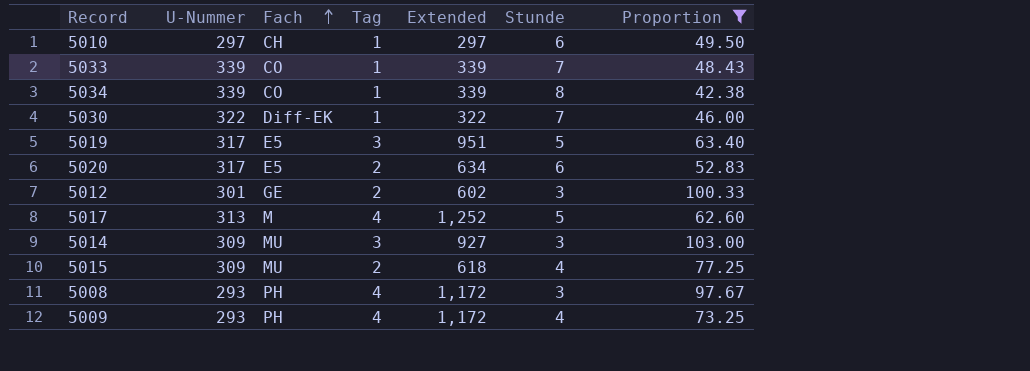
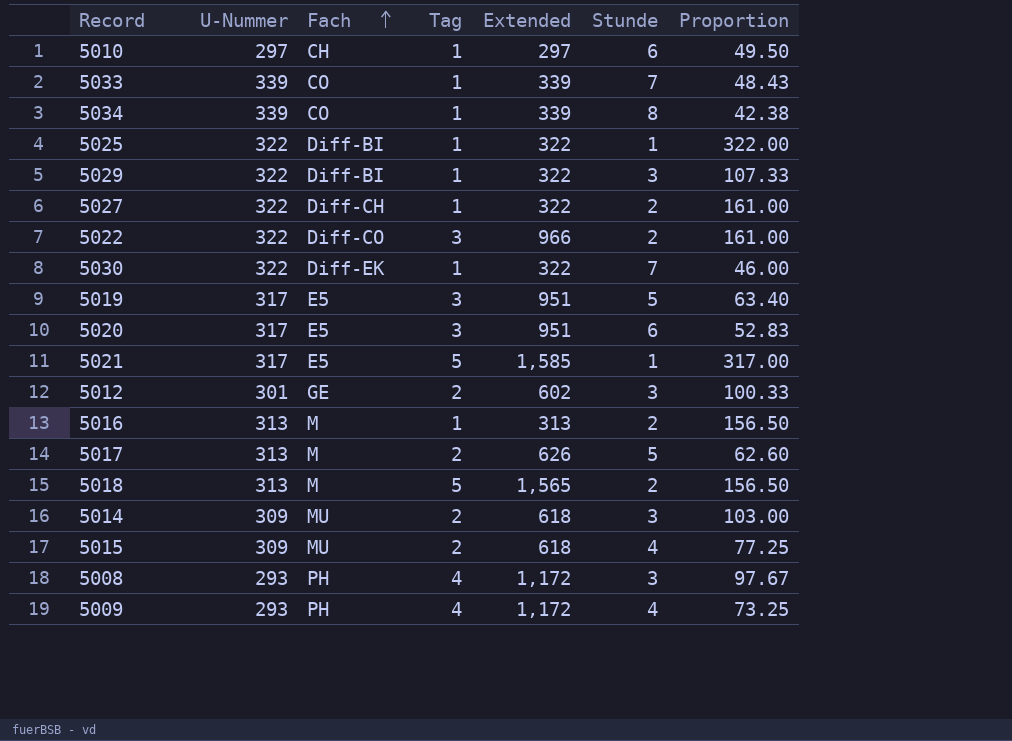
filter: Proportion <= 103.00 -> none
5020 | Tag: 2 -> 3
5020 | Extended: 634 -> 951
5017 | Tag: 4 -> 2
5017 | Extended: 1,252 -> 626
5014 | Tag: 3 -> 2
5014 | Extended: 927 -> 618

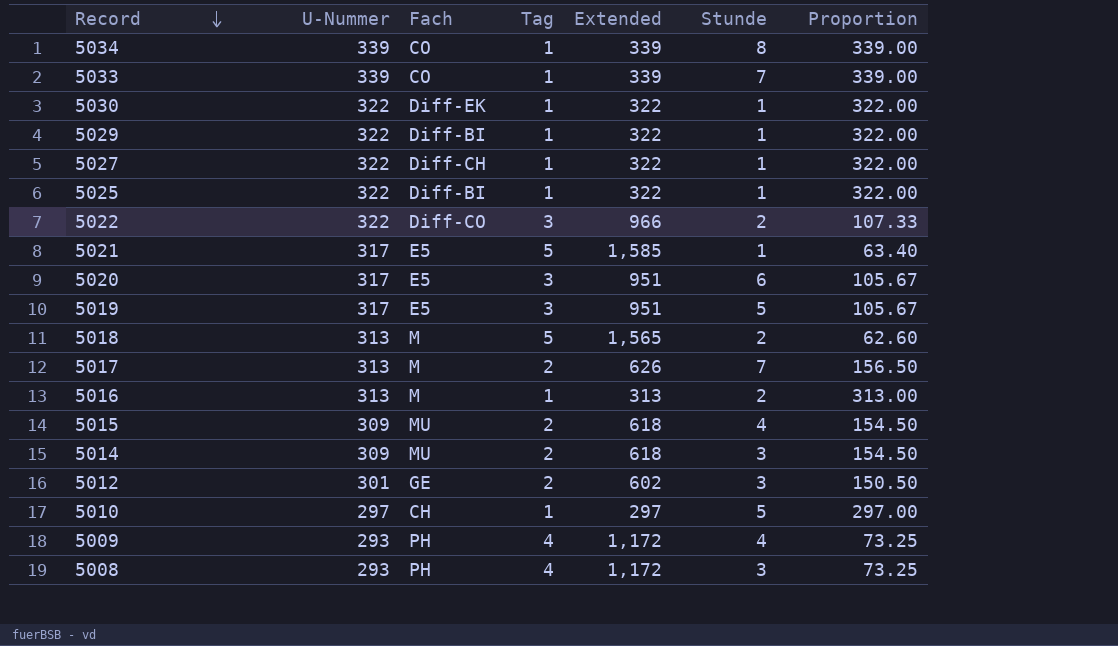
row order: Fach ascending -> Record descending
column Proportion | formula: [U-Nummer] / [Stunde] -> [U-Nummer] / [Tag]
5030 | Stunde: 7 -> 1
5029 | Stunde: 3 -> 1
5027 | Stunde: 2 -> 1
5017 | Stunde: 5 -> 7
5010 | Stunde: 6 -> 5

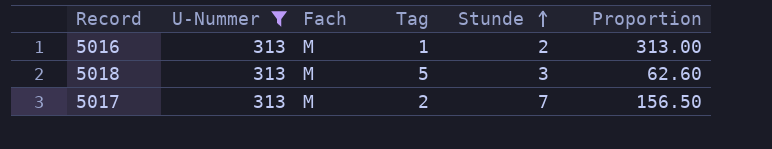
filter: none -> U-Nummer = 313
row order: Record descending -> Stunde ascending
column Extended | formula: [U-Nummer] * [Tag] -> none
5018 | Stunde: 2 -> 3

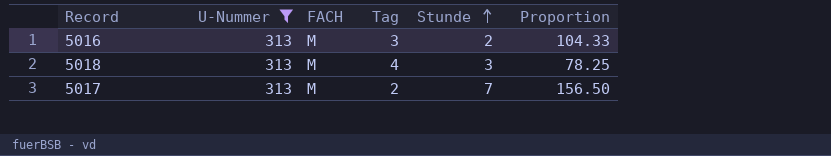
column name: Fach -> FACH
5016 | Tag: 1 -> 3
5016 | Proportion: 313.00 -> 104.33
5018 | Tag: 5 -> 4
5018 | Proportion: 62.60 -> 78.25

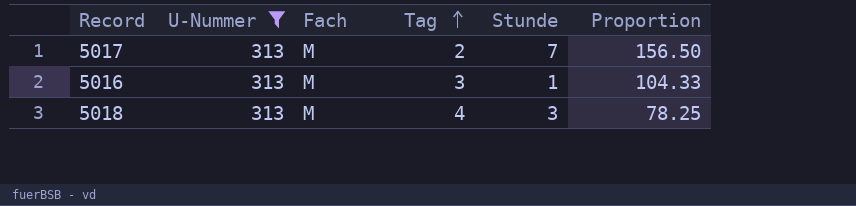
row order: Stunde ascending -> Tag ascending
column name: FACH -> Fach
5016 | Stunde: 2 -> 1

